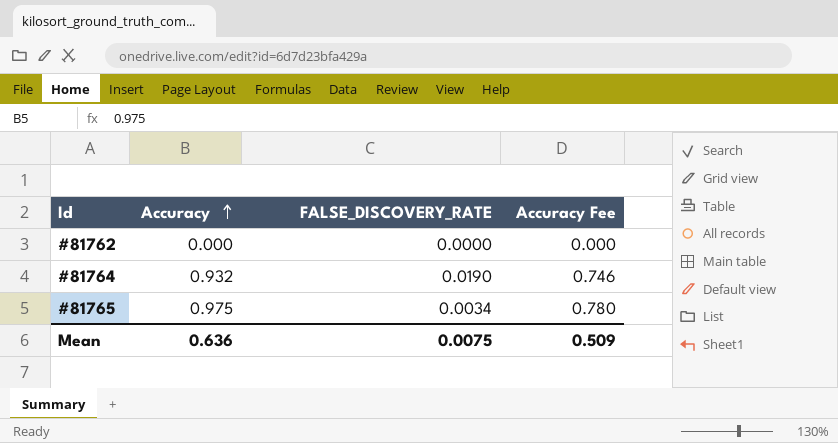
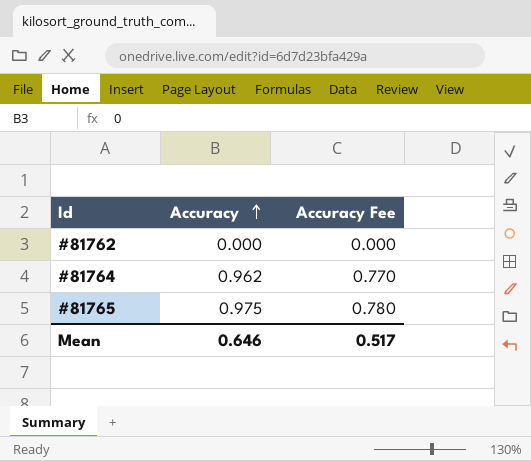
column FALSE_DISCOVERY_RATE | position: 3 -> none
#81764 | Accuracy: 0.932 -> 0.962
#81764 | Accuracy Fee: 0.746 -> 0.770
Mean | Accuracy: 0.636 -> 0.646
Mean | Accuracy Fee: 0.509 -> 0.517

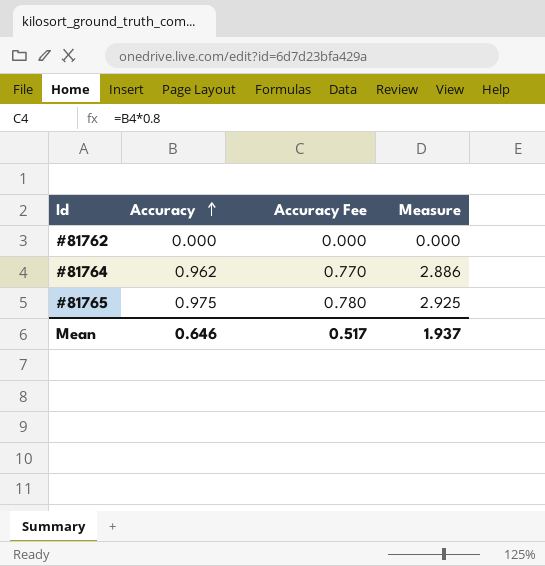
column Measure | formula: none -> [Accuracy] * 3

